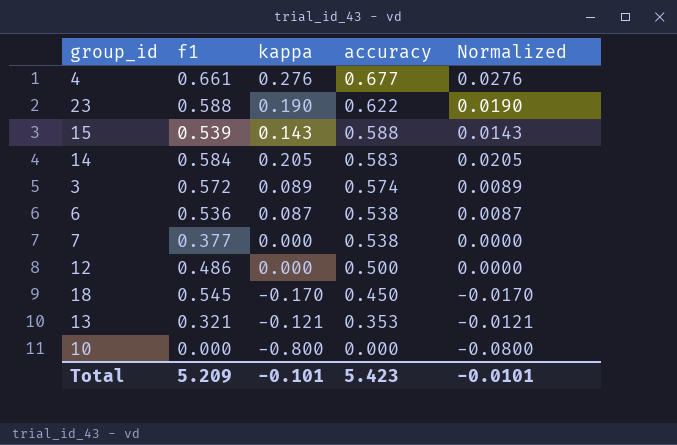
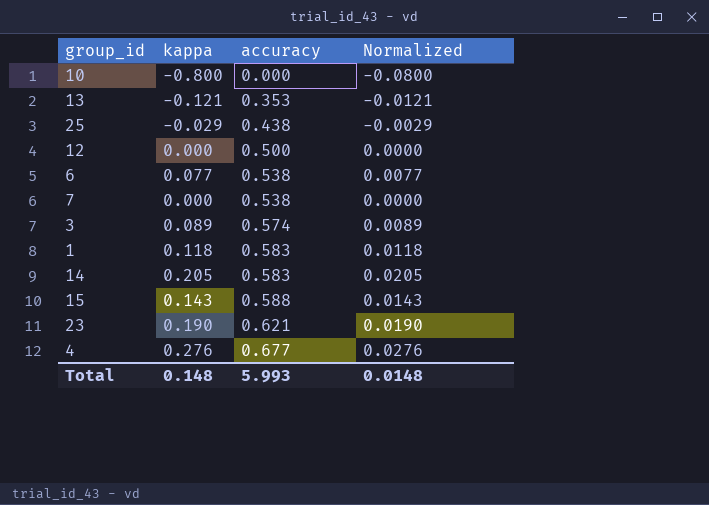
row order: accuracy descending -> accuracy ascending
column f1 | position: 2 -> none
row 18: 0.545 | -0.170 | 0.450 | -0.0170 -> none
row 25: none -> -0.029 | 0.438 | -0.0029
6 | kappa: 0.087 -> 0.077
6 | Normalized: 0.0087 -> 0.0077
row 1: none -> 0.118 | 0.583 | 0.0118
23 | accuracy: 0.622 -> 0.621
Total | kappa: -0.101 -> 0.148
Total | accuracy: 5.423 -> 5.993
Total | Normalized: -0.0101 -> 0.0148

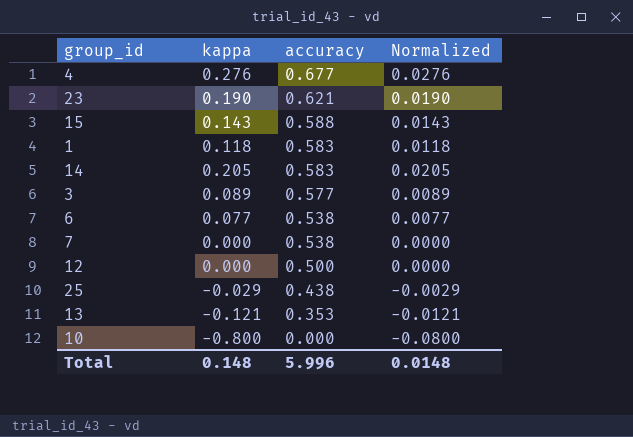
row order: accuracy ascending -> accuracy descending
3 | accuracy: 0.574 -> 0.577
Total | accuracy: 5.993 -> 5.996

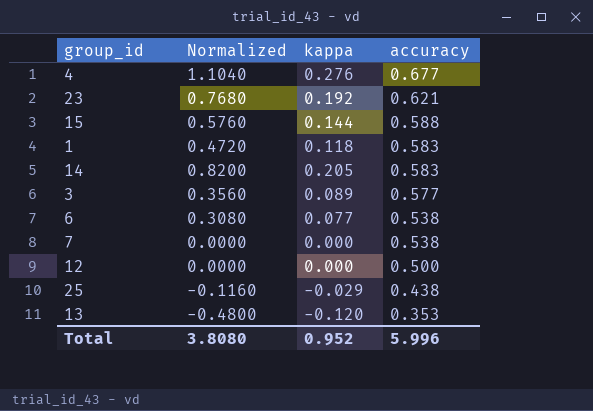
column Normalized | formula: [kappa] * 0.1 -> [kappa] * 4
column Normalized | position: 4 -> 2
row 10: -0.800 | 0.000 | -0.0800 -> none
23 | kappa: 0.190 -> 0.192
15 | kappa: 0.143 -> 0.144
13 | kappa: -0.121 -> -0.120
Total | Normalized: 0.0148 -> 3.8080
Total | kappa: 0.148 -> 0.952

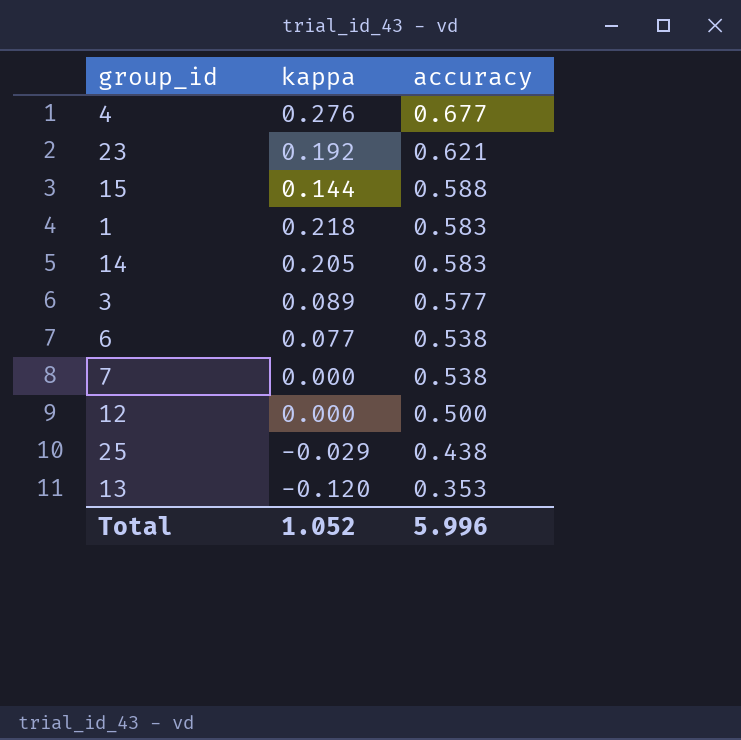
column Normalized | formula: [kappa] * 4 -> none
1 | kappa: 0.118 -> 0.218
Total | kappa: 0.952 -> 1.052

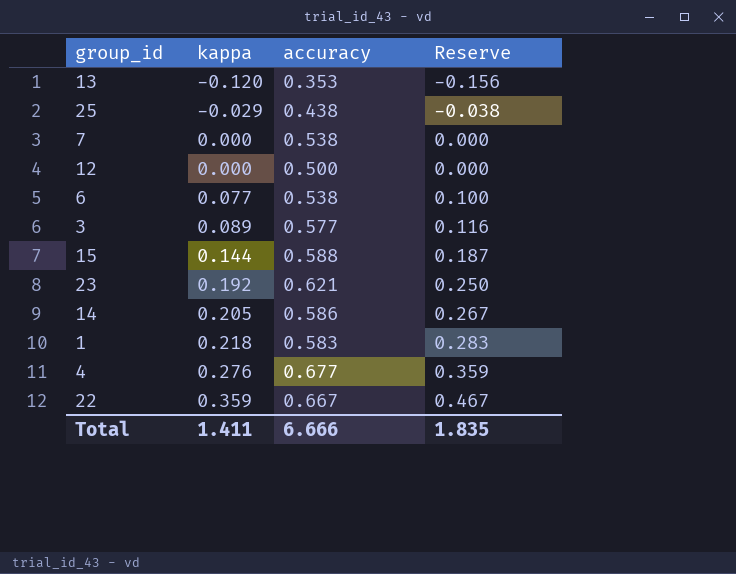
row order: accuracy descending -> kappa ascending
column Reserve | formula: none -> [kappa] * 1.3
14 | accuracy: 0.583 -> 0.586
row 22: none -> 0.359 | 0.667 | 0.467
Total | kappa: 1.052 -> 1.411
Total | accuracy: 5.996 -> 6.666

